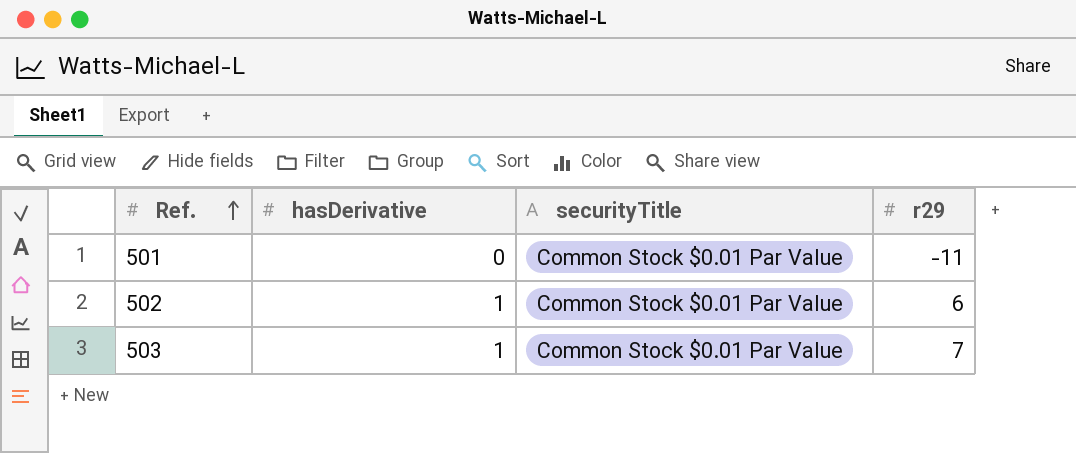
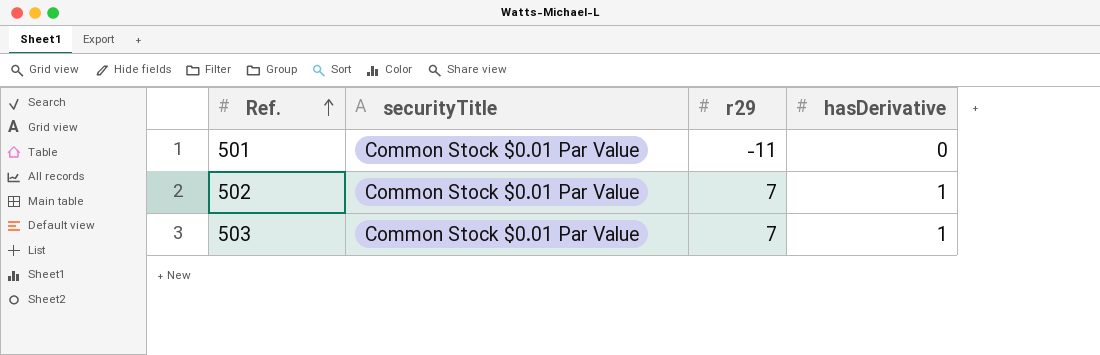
column hasDerivative | position: 2 -> 4
502 | r29: 6 -> 7

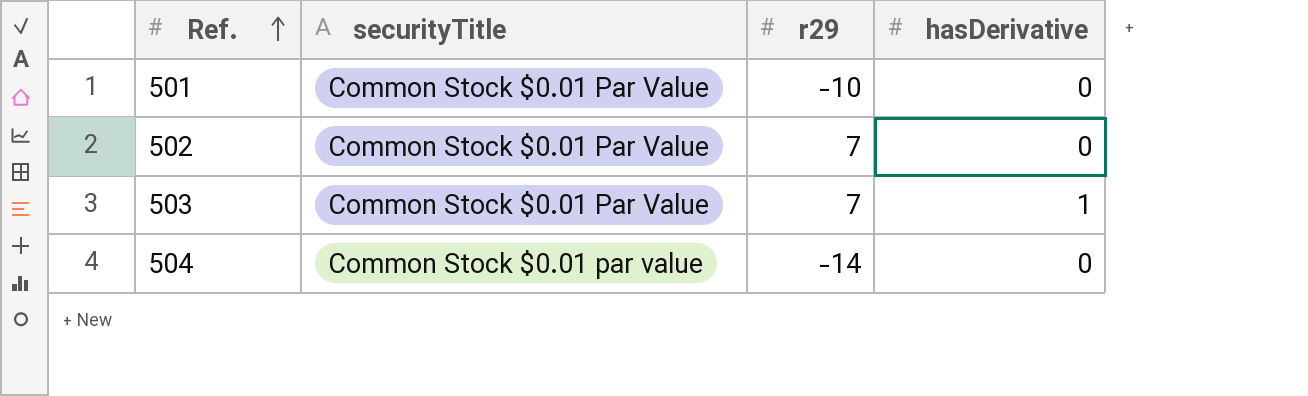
501 | r29: -11 -> -10
502 | hasDerivative: 1 -> 0
row 504: none -> Common Stock $0.01 par value | -14 | 0

